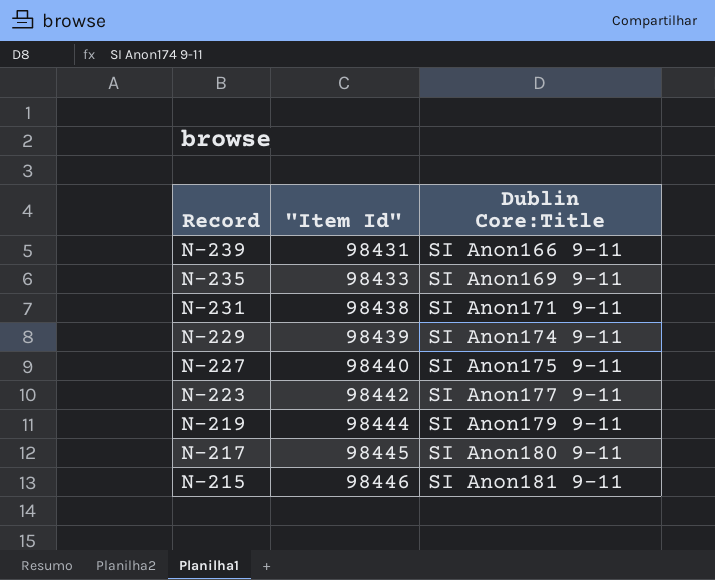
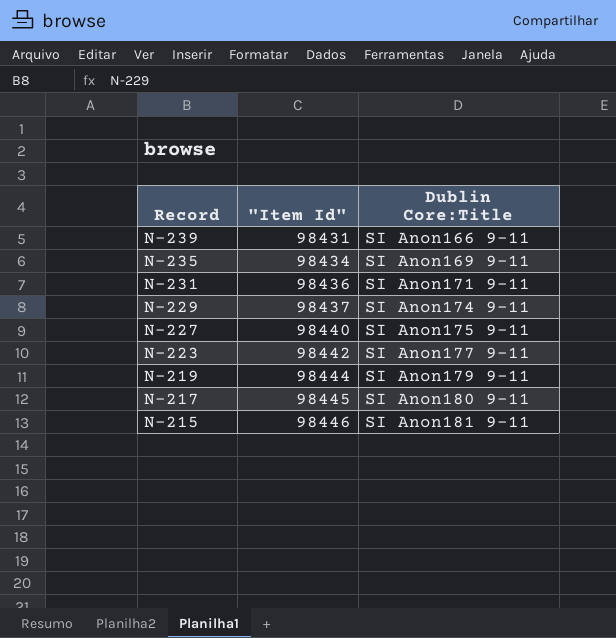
N-235 | "Item Id": 98433 -> 98434
N-231 | "Item Id": 98438 -> 98436
N-229 | "Item Id": 98439 -> 98437

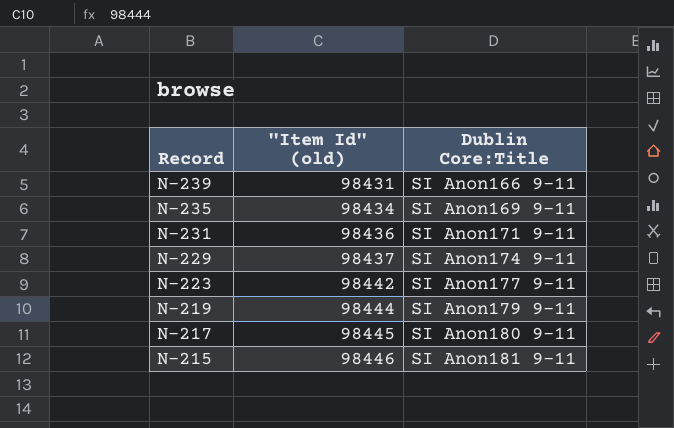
column name: "Item Id" -> "Item Id" (old)
row N-227: 98440 | SI Anon175 9-11 -> none

